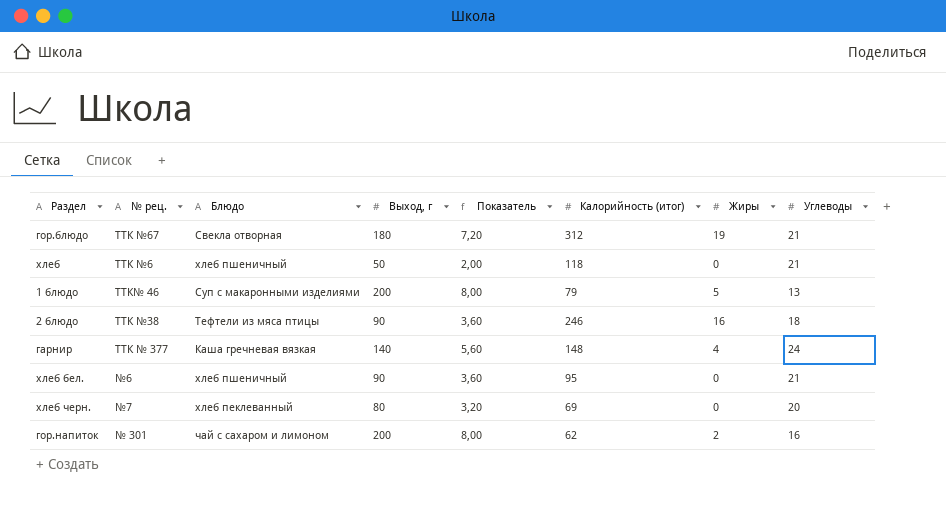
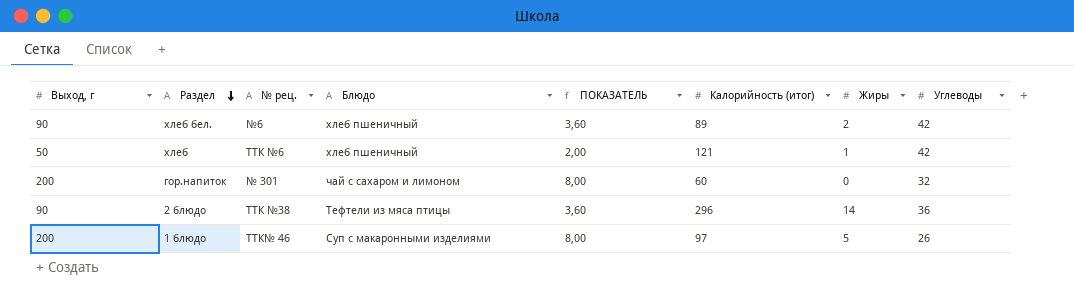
row order: none -> Раздел descending
column Выход, г | position: 4 -> 1
column name: Показатель -> ПОКАЗАТЕЛЬ
row гор.блюдо: ТТК №67 | Свекла отворная | 180 | 7,20 | 312 | 19 | 21 -> none
row гарнир: ТТК № 377 | Каша гречневая вязкая | 140 | 5,60 | 148 | 4 | 24 -> none
row хлеб черн.: №7 | хлеб пеклеванный | 80 | 3,20 | 69 | 0 | 20 -> none
хлеб бел. | Калорийность (итог): 95 -> 89
хлеб бел. | Жиры: 0 -> 2
хлеб бел. | Углеводы: 21 -> 42
хлеб | Калорийность (итог): 118 -> 121
хлеб | Жиры: 0 -> 1
хлеб | Углеводы: 21 -> 42
гор.напиток | Калорийность (итог): 62 -> 60
гор.напиток | Жиры: 2 -> 0
гор.напиток | Углеводы: 16 -> 32
2 блюдо | Калорийность (итог): 246 -> 296
2 блюдо | Жиры: 16 -> 14
2 блюдо | Углеводы: 18 -> 36
1 блюдо | Калорийность (итог): 79 -> 97
1 блюдо | Углеводы: 13 -> 26

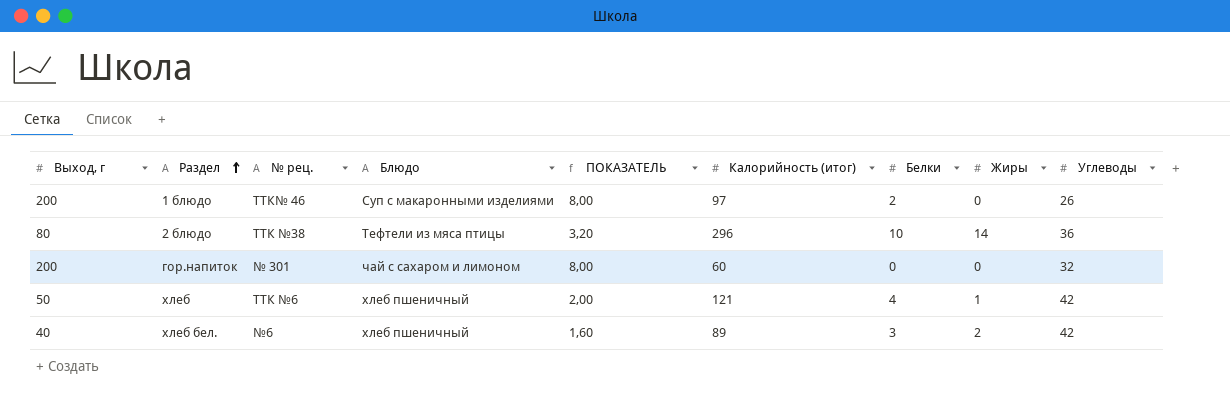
row order: Раздел descending -> Раздел ascending
column Белки | position: none -> 7
1 блюдо | Жиры: 5 -> 0
2 блюдо | Выход, г: 90 -> 80
2 блюдо | ПОКАЗАТЕЛЬ: 3,60 -> 3,20
хлеб бел. | Выход, г: 90 -> 40
хлеб бел. | ПОКАЗАТЕЛЬ: 3,60 -> 1,60

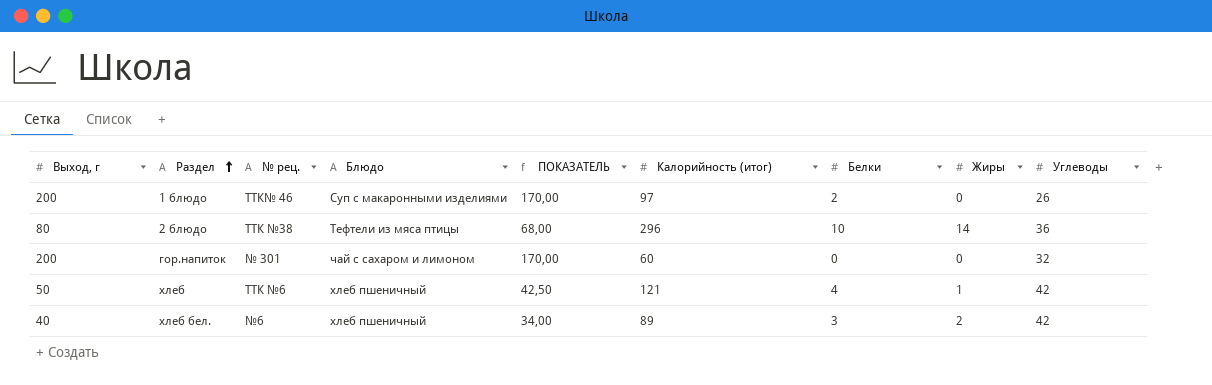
column ПОКАЗАТЕЛЬ | formula: [Выход, г] * 0,04 -> [Выход, г] * 0,85

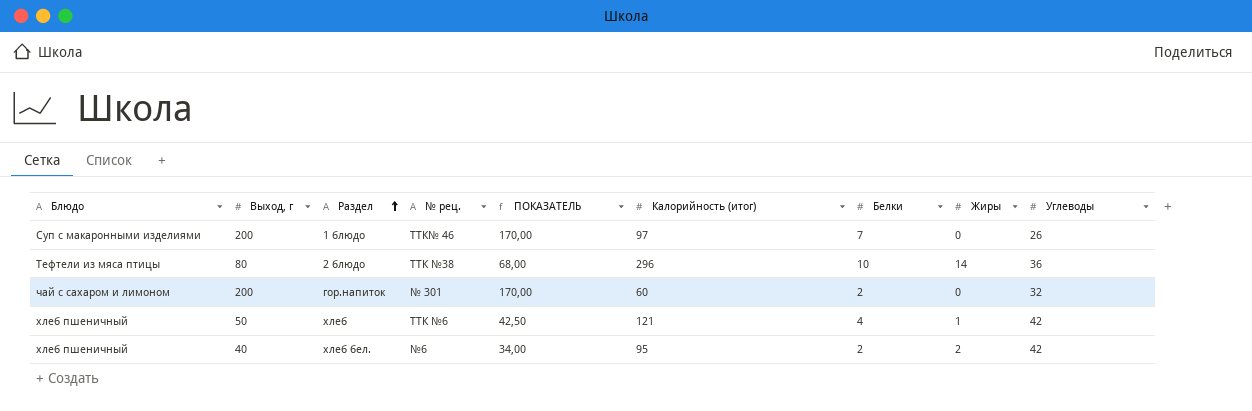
column Блюдо | position: 4 -> 1
1 блюдо | Белки: 2 -> 7
гор.напиток | Белки: 0 -> 2
хлеб бел. | Калорийность (итог): 89 -> 95
хлеб бел. | Белки: 3 -> 2

